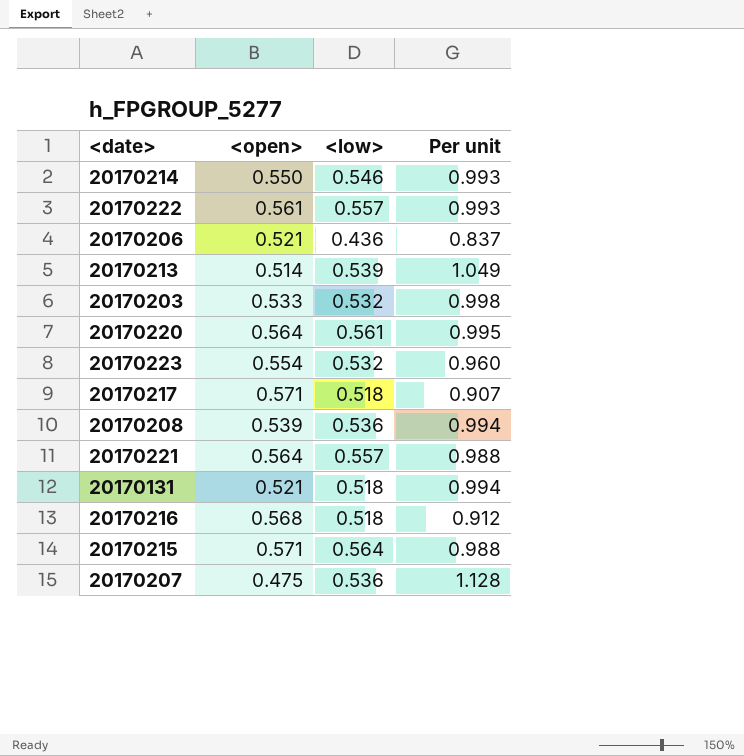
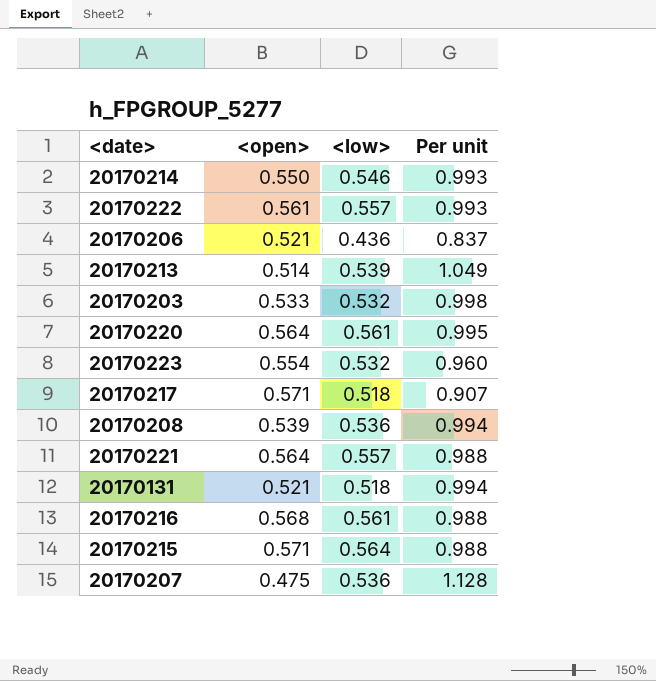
20170216 | <low>: 0.518 -> 0.561
20170216 | Per unit: 0.912 -> 0.988

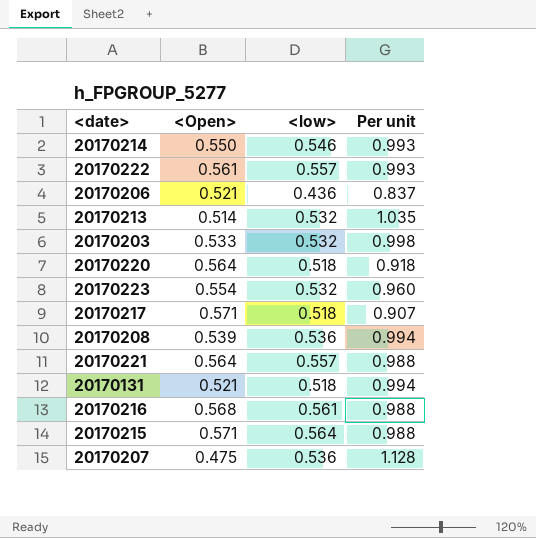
column name: <open> -> <Open>
20170213 | <low>: 0.539 -> 0.532
20170213 | Per unit: 1.049 -> 1.035
20170220 | <low>: 0.561 -> 0.518
20170220 | Per unit: 0.995 -> 0.918

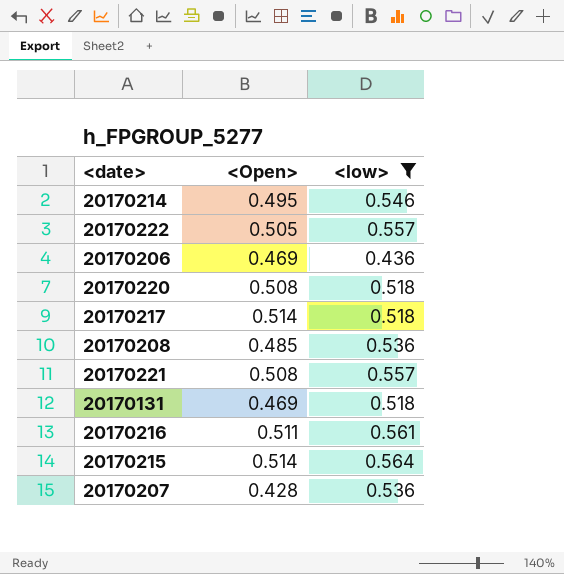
filter: none -> <low> != 0.532
column Per unit | formula: [<low>] / [<Open>] -> none
20170214 | <Open>: 0.550 -> 0.495
20170222 | <Open>: 0.561 -> 0.505
20170206 | <Open>: 0.521 -> 0.469
20170220 | <Open>: 0.564 -> 0.508
20170217 | <Open>: 0.571 -> 0.514
20170208 | <Open>: 0.539 -> 0.485
20170221 | <Open>: 0.564 -> 0.508
20170131 | <Open>: 0.521 -> 0.469
20170216 | <Open>: 0.568 -> 0.511
20170215 | <Open>: 0.571 -> 0.514
20170207 | <Open>: 0.475 -> 0.428

